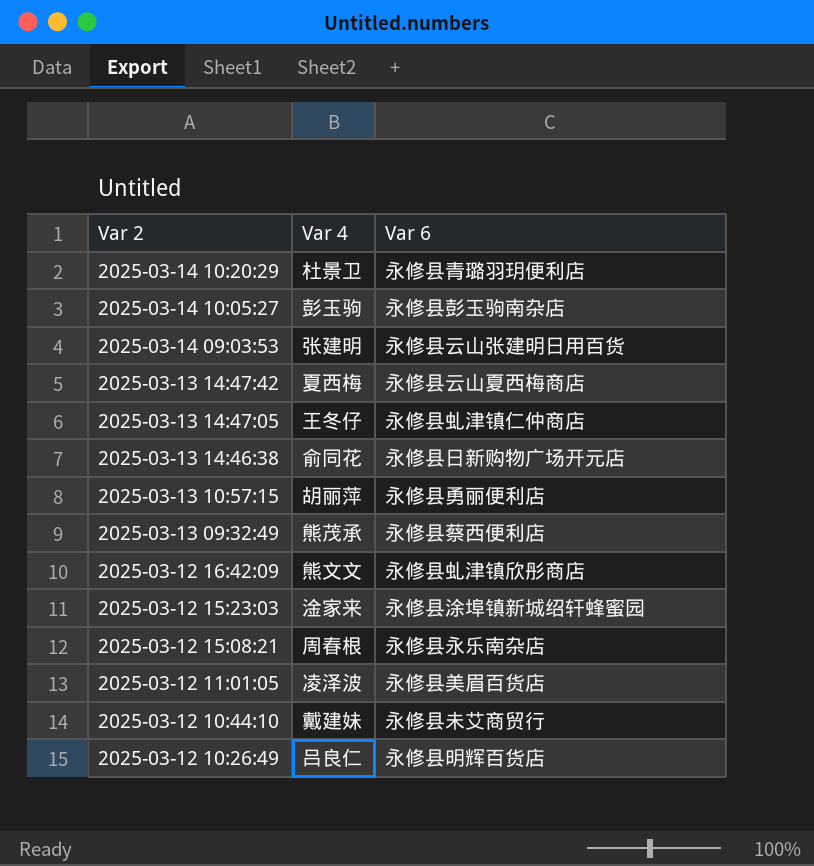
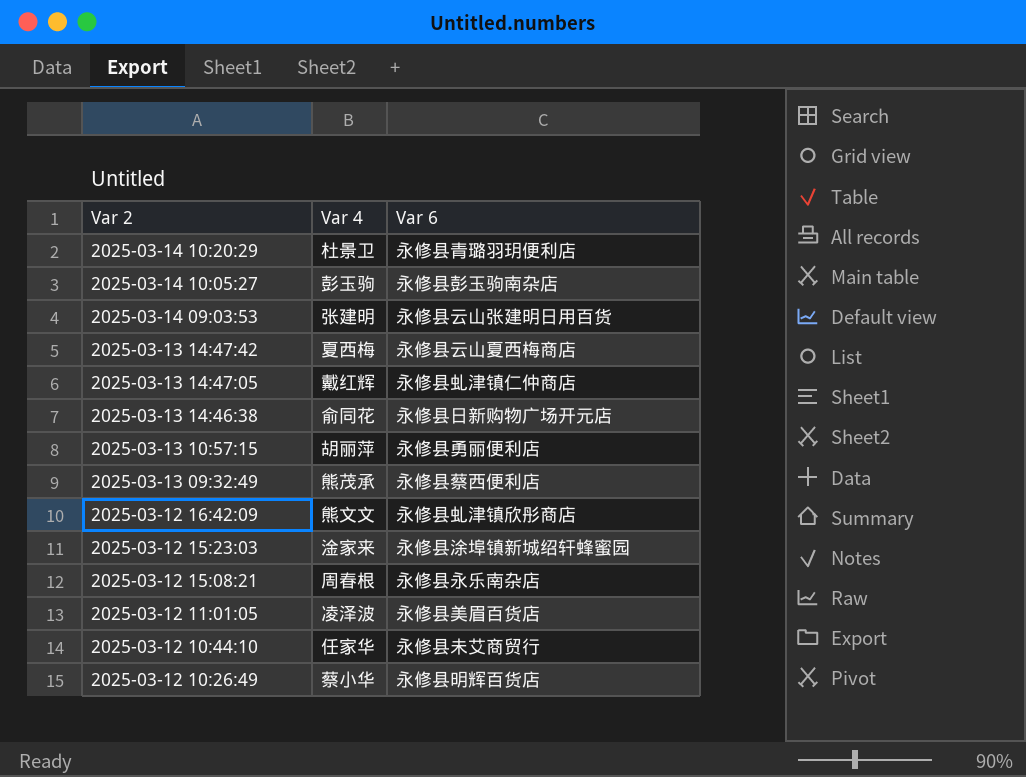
2025-03-13 14:47:05 | Var 4: 王冬仔 -> 戴红辉
2025-03-12 10:44:10 | Var 4: 戴建妹 -> 任家华
2025-03-12 10:26:49 | Var 4: 吕良仁 -> 蔡小华

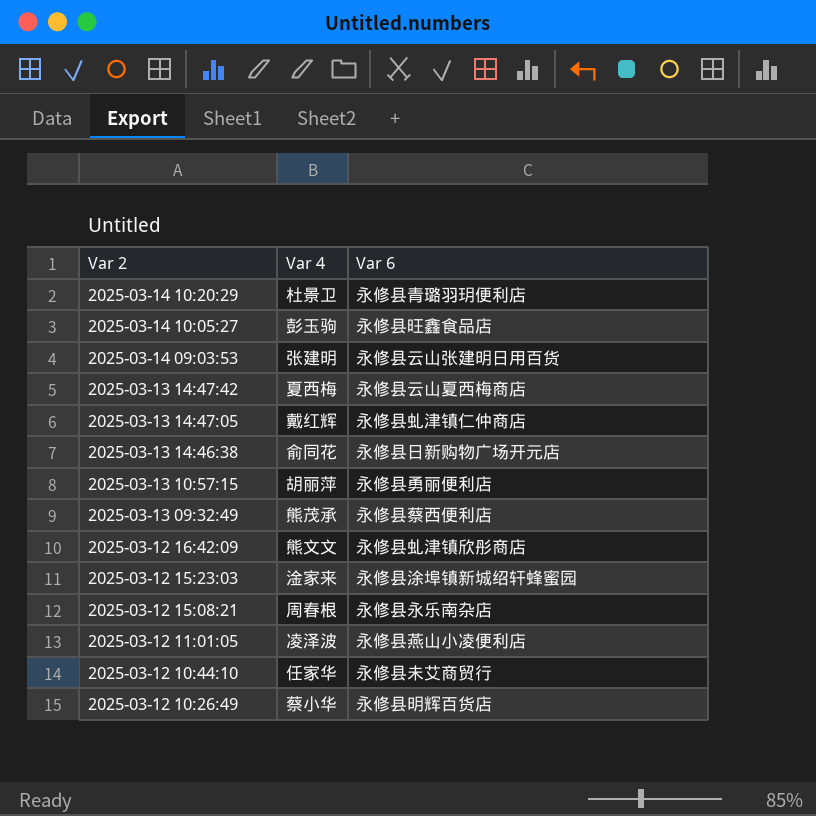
2025-03-14 10:05:27 | Var 6: 永修县彭玉驹南杂店 -> 永修县旺鑫食品店
2025-03-12 11:01:05 | Var 6: 永修县美眉百货店 -> 永修县燕山小凌便利店

